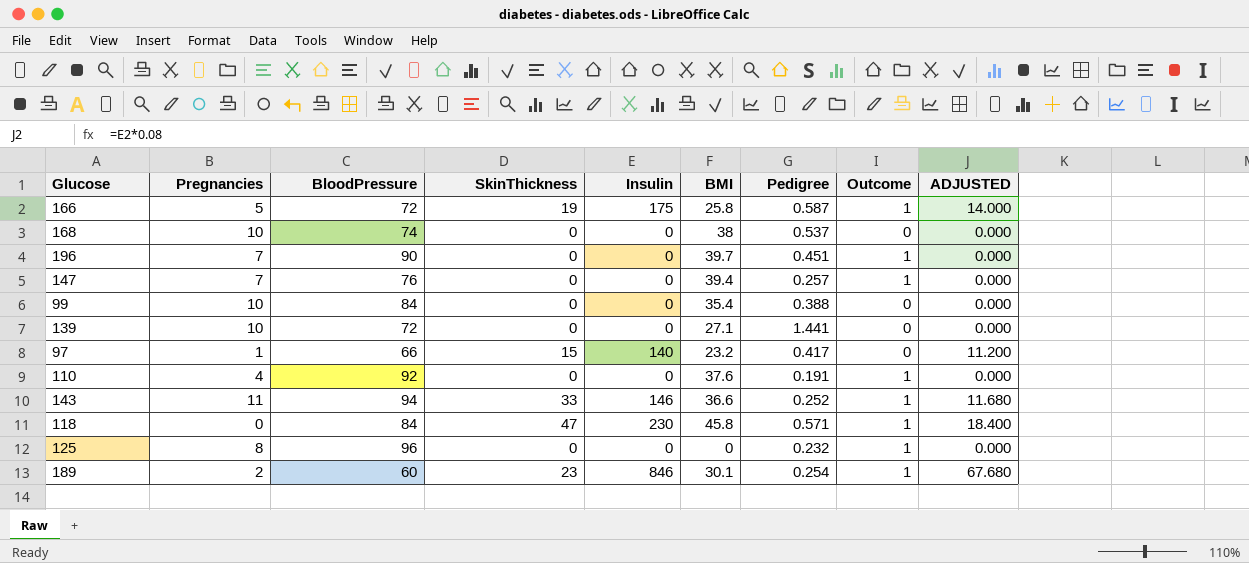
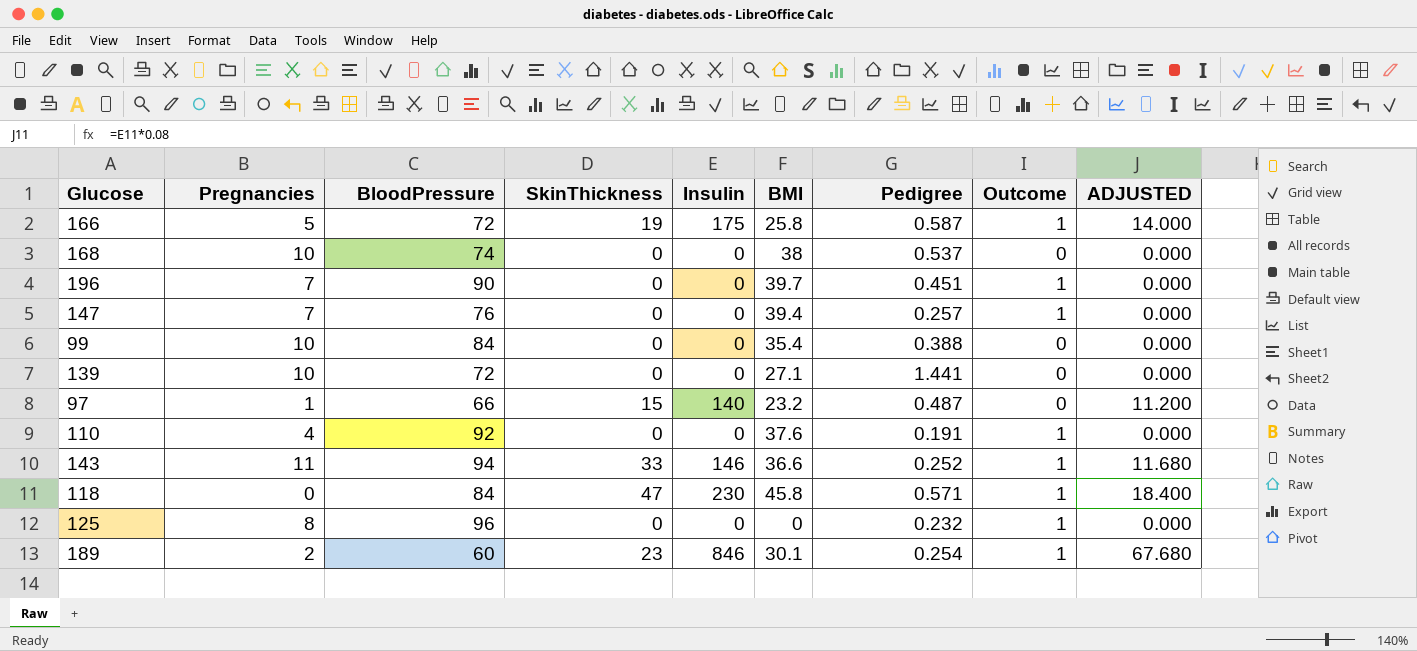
97 | Pedigree: 0.417 -> 0.487

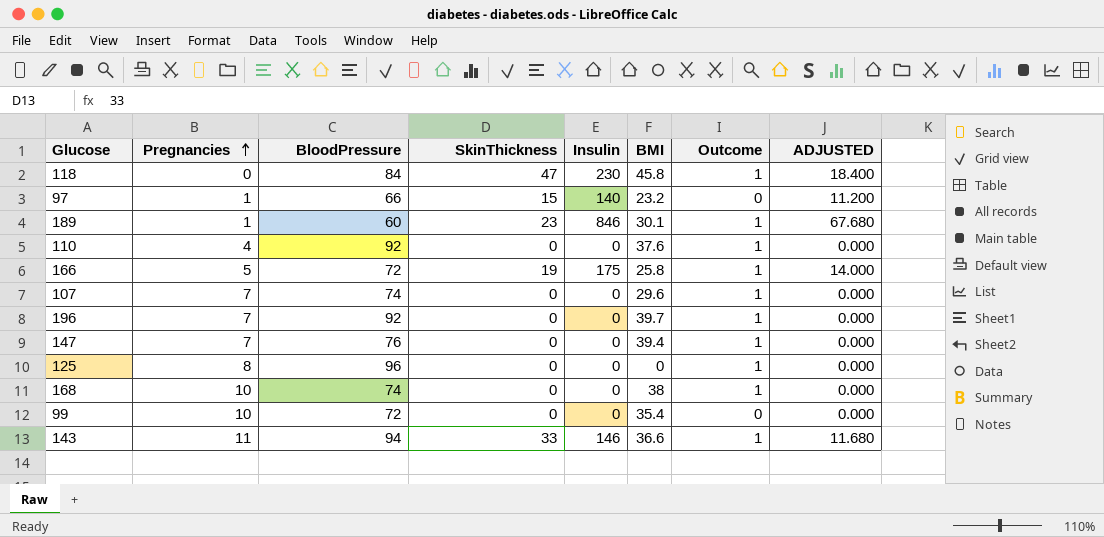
row order: none -> Pregnancies ascending
column Pedigree | position: 7 -> none
row 139: 10 | 72 | 0 | 0 | 27.1 | 1.441 | 0 | 0.000 -> none
189 | Pregnancies: 2 -> 1
row 107: none -> 7 | 74 | 0 | 0 | 29.6 | 1 | 0.000
196 | BloodPressure: 90 -> 92
168 | Outcome: 0 -> 1
99 | BloodPressure: 84 -> 72

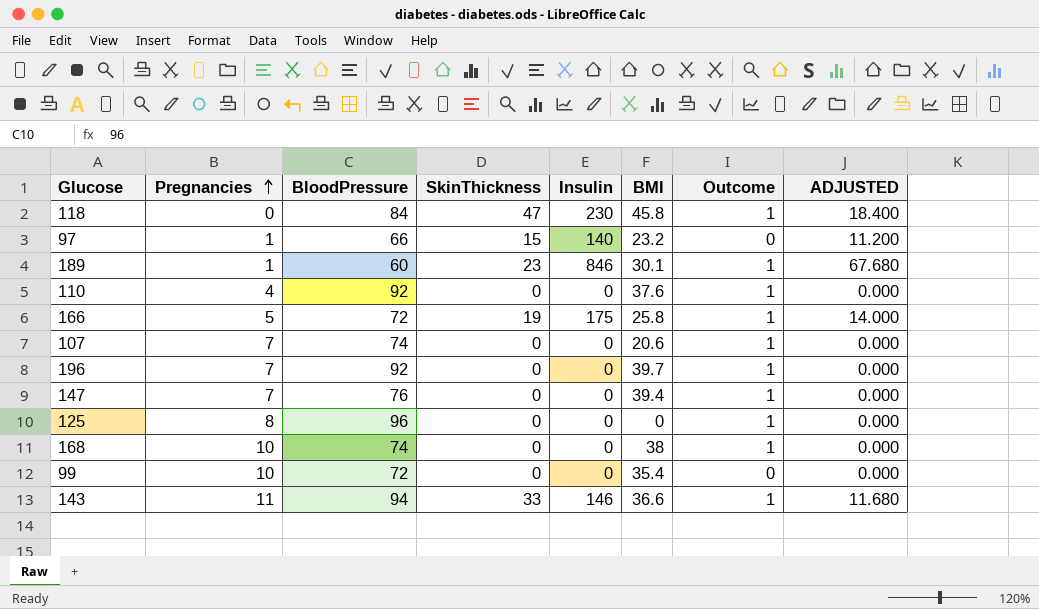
107 | BMI: 29.6 -> 20.6

